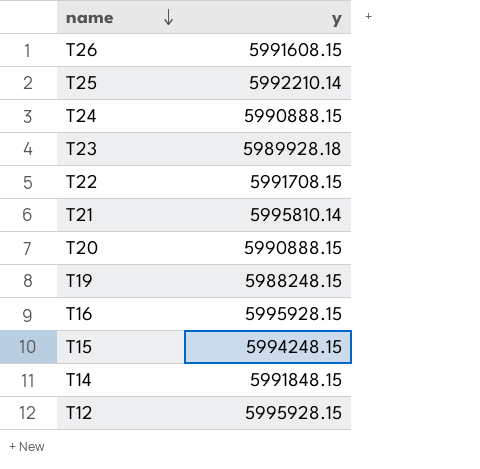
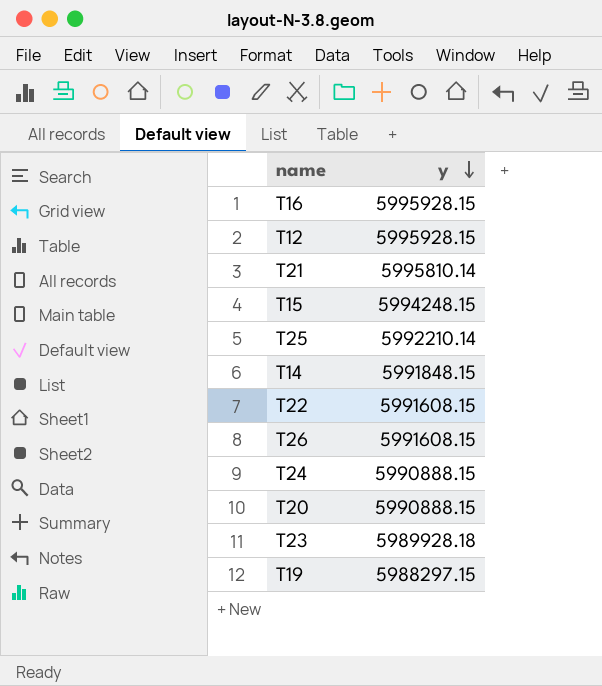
row order: name descending -> y descending
T22 | y: 5991708.15 -> 5991608.15
T19 | y: 5988248.15 -> 5988297.15

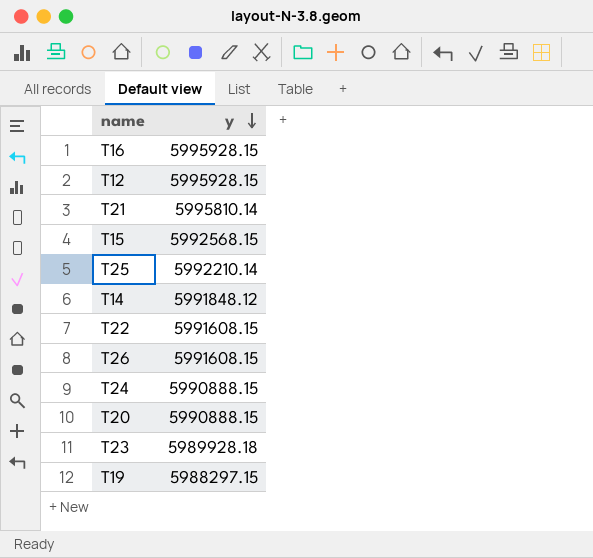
T15 | y: 5994248.15 -> 5992568.15
T14 | y: 5991848.15 -> 5991848.12

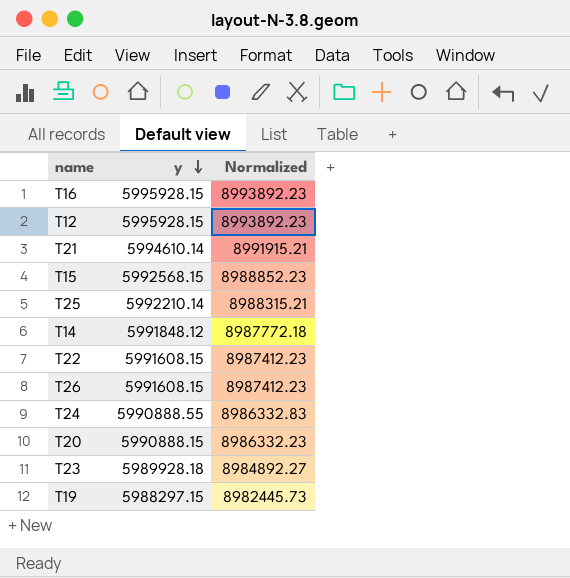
column Normalized | formula: none -> [y] * 1.5
T21 | y: 5995810.14 -> 5994610.14
T24 | y: 5990888.15 -> 5990888.55

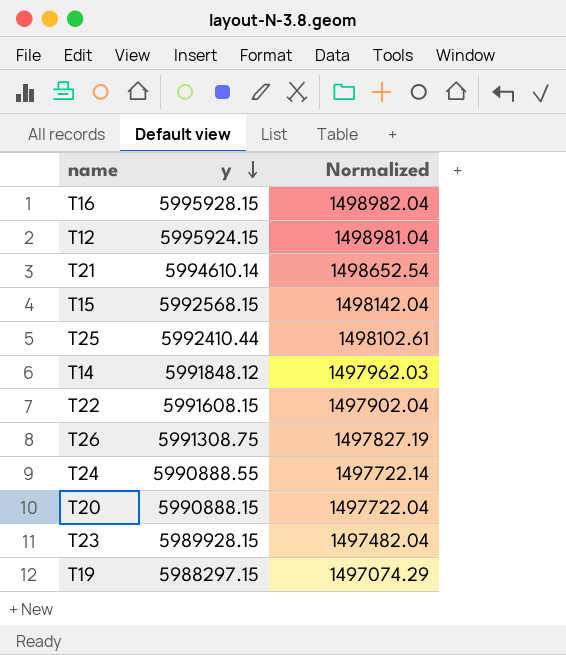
column Normalized | formula: [y] * 1.5 -> [y] * 0.25
T12 | y: 5995928.15 -> 5995924.15
T25 | y: 5992210.14 -> 5992410.44
T26 | y: 5991608.15 -> 5991308.75
T23 | y: 5989928.18 -> 5989928.15

